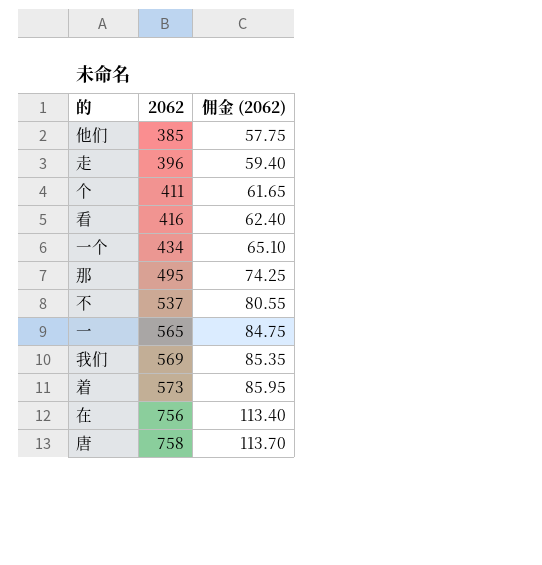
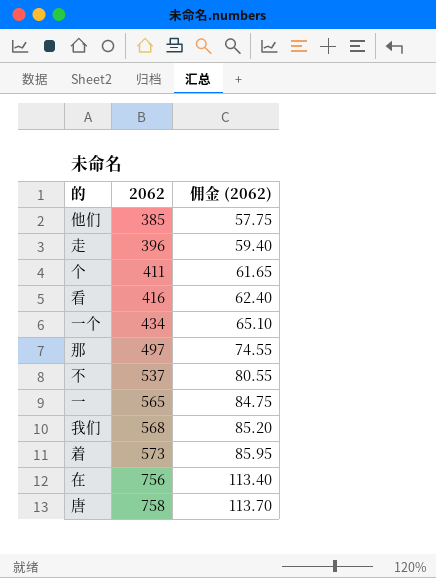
那 | 2062: 495 -> 497
那 | 佣金 (2062): 74.25 -> 74.55
我们 | 2062: 569 -> 568
我们 | 佣金 (2062): 85.35 -> 85.20

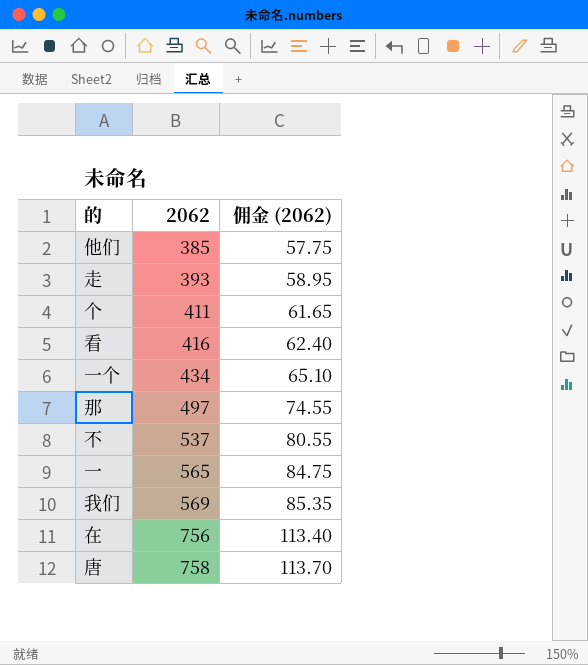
row 着: 573 | 85.95 -> none
走 | 2062: 396 -> 393
走 | 佣金 (2062): 59.40 -> 58.95
我们 | 2062: 568 -> 569
我们 | 佣金 (2062): 85.20 -> 85.35

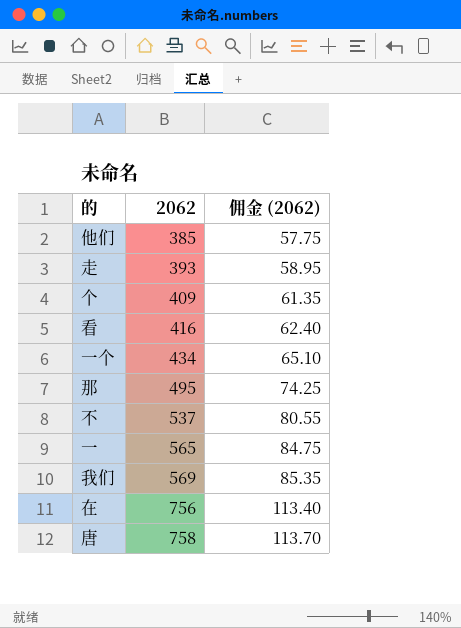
个 | 2062: 411 -> 409
个 | 佣金 (2062): 61.65 -> 61.35
那 | 2062: 497 -> 495
那 | 佣金 (2062): 74.55 -> 74.25

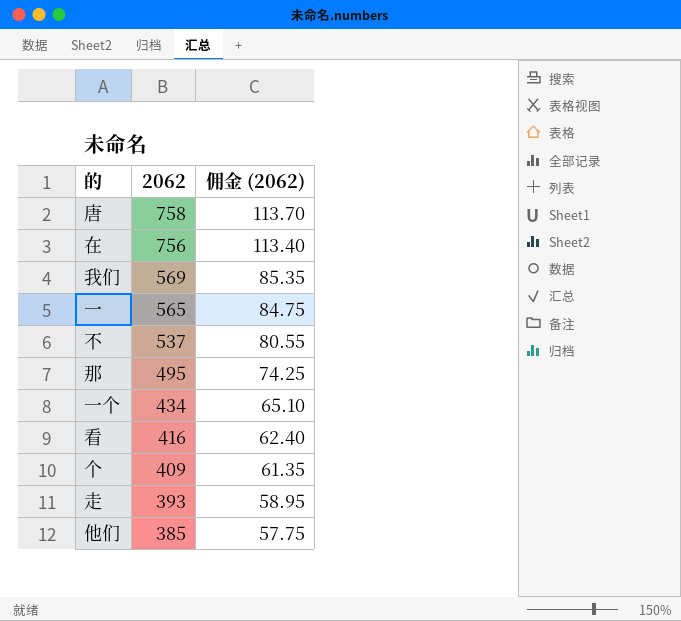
row order: 2062 ascending -> 2062 descending

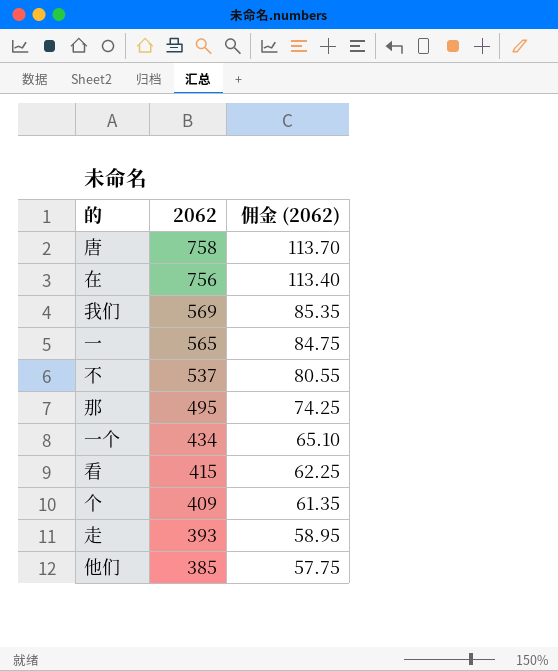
看 | 2062: 416 -> 415
看 | 佣金 (2062): 62.40 -> 62.25

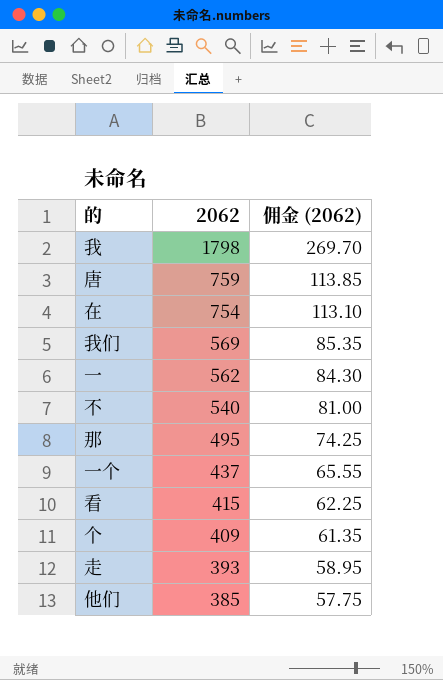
row 我: none -> 1798 | 269.70
唐 | 2062: 758 -> 759
唐 | 佣金 (2062): 113.70 -> 113.85
在 | 2062: 756 -> 754
在 | 佣金 (2062): 113.40 -> 113.10
一 | 2062: 565 -> 562
一 | 佣金 (2062): 84.75 -> 84.30
不 | 2062: 537 -> 540
不 | 佣金 (2062): 80.55 -> 81.00
一个 | 2062: 434 -> 437
一个 | 佣金 (2062): 65.10 -> 65.55

